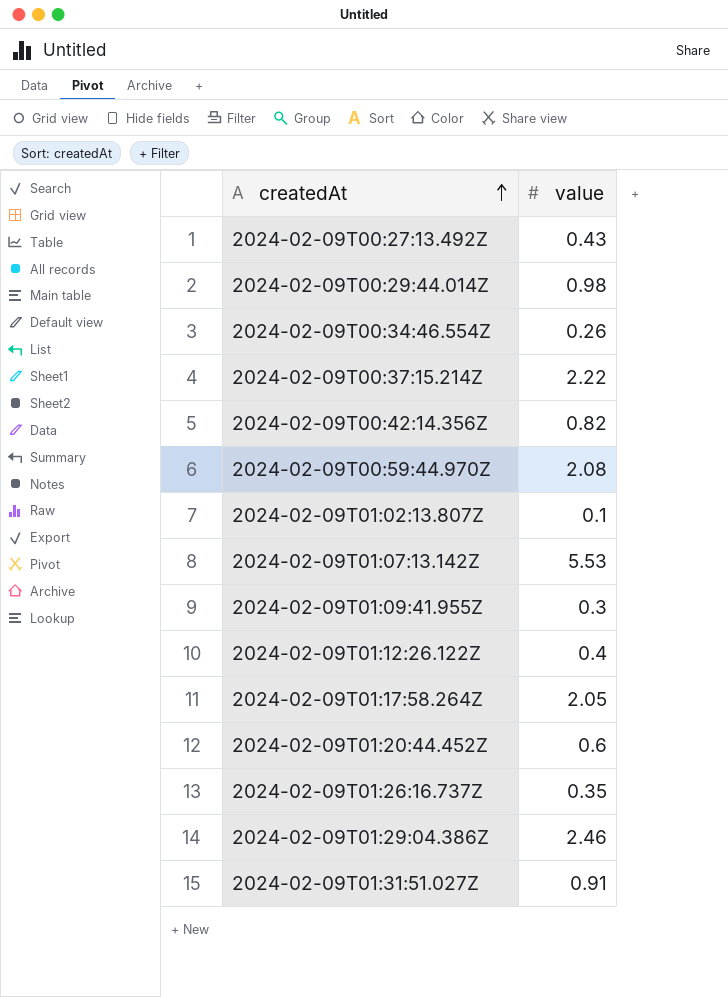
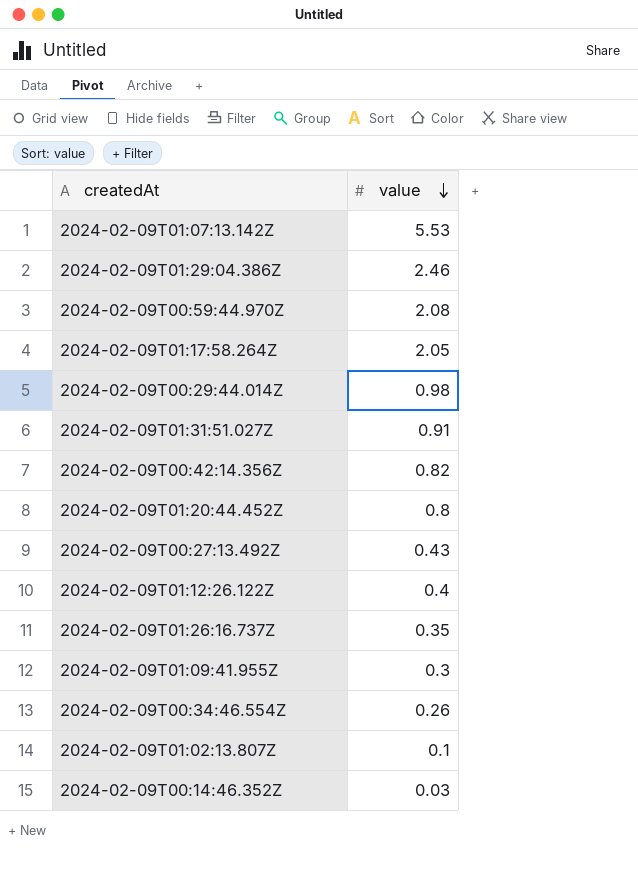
row order: createdAt ascending -> value descending
row 2024-02-09T00:37:15.214Z: 2.22 -> none
2024-02-09T01:20:44.452Z | value: 0.6 -> 0.8
row 2024-02-09T00:14:46.352Z: none -> 0.03

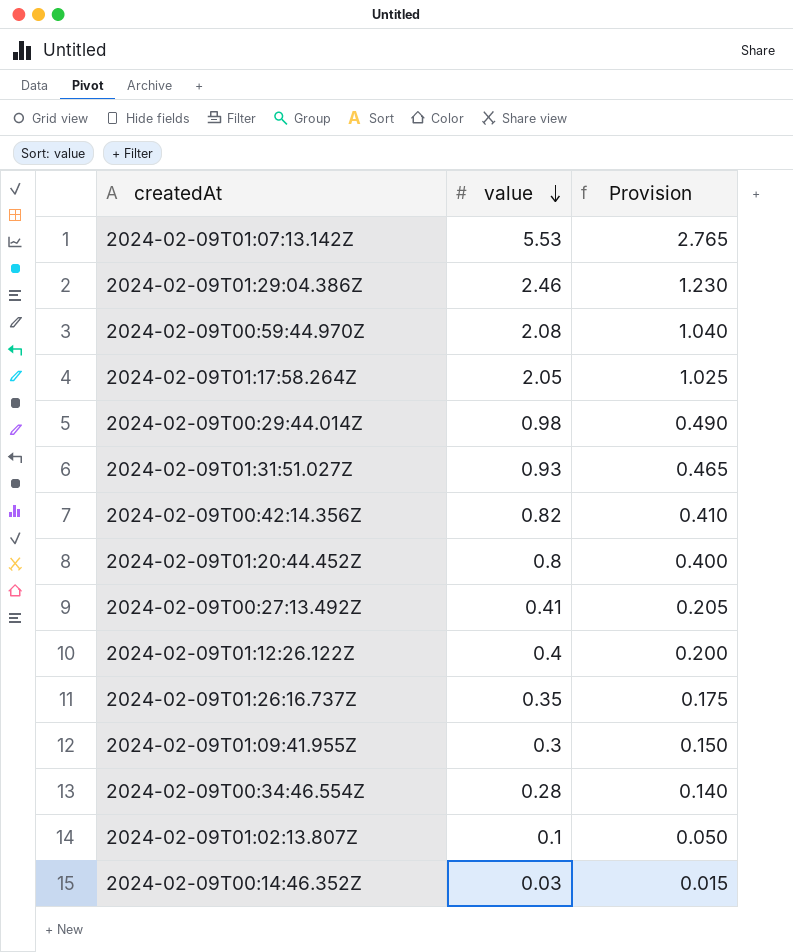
column Provision | formula: none -> [value] * 0.5
2024-02-09T01:31:51.027Z | value: 0.91 -> 0.93
2024-02-09T00:27:13.492Z | value: 0.43 -> 0.41
2024-02-09T00:34:46.554Z | value: 0.26 -> 0.28

